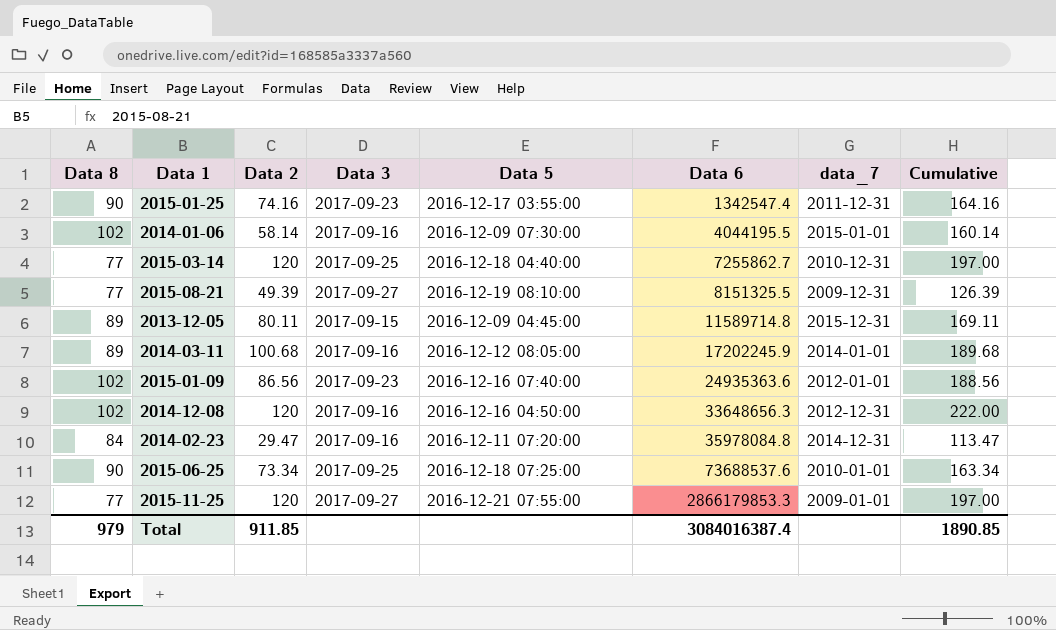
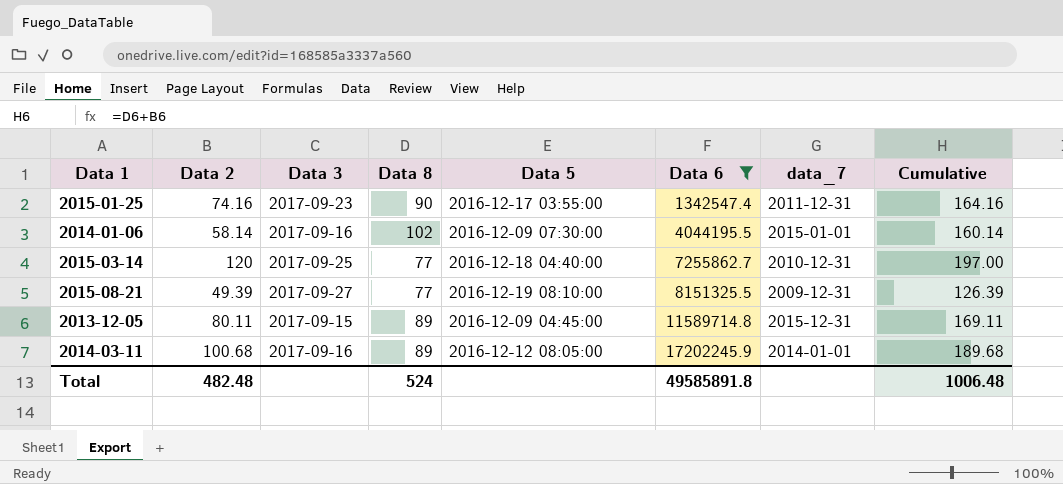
filter: none -> Data 6 <= 17202245.9
column Data 8 | position: 1 -> 4
Total | Data 2: 911.85 -> 482.48
Total | Data 8: 979 -> 524
Total | Data 6: 3084016387.4 -> 49585891.8
Total | Cumulative: 1890.85 -> 1006.48

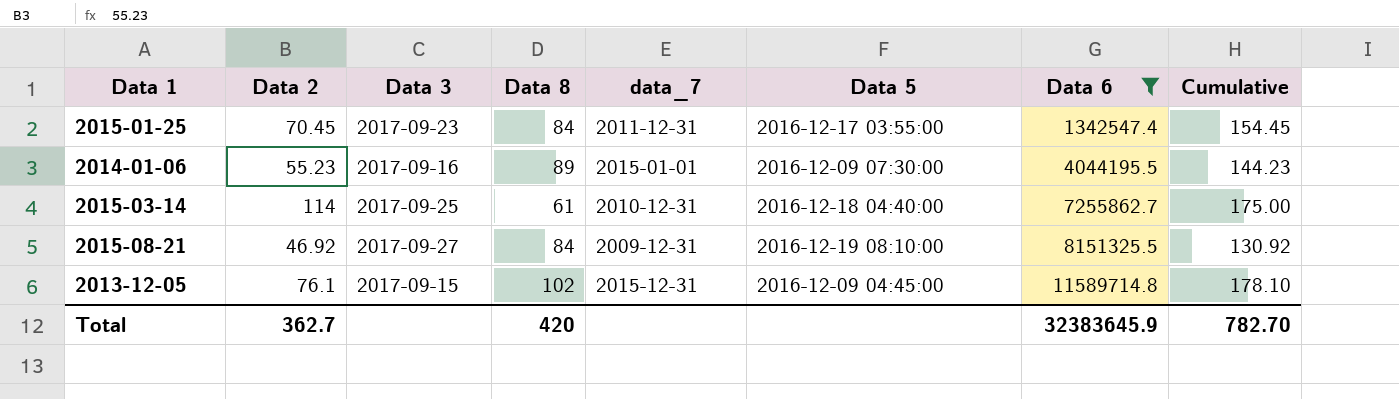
column data_7 | position: 7 -> 5
row 2014-03-11: 100.68 | 2017-09-16 | 89 | 2016-12-12 08:05:00 | 17202245.9 | 2014-01-01 | 189.68 -> none
2015-01-25 | Data 2: 74.16 -> 70.45
2015-01-25 | Data 8: 90 -> 84
2015-01-25 | Cumulative: 164.16 -> 154.45
2014-01-06 | Data 2: 58.14 -> 55.23
2014-01-06 | Data 8: 102 -> 89
2014-01-06 | Cumulative: 160.14 -> 144.23
2015-03-14 | Data 2: 120 -> 114
2015-03-14 | Data 8: 77 -> 61
2015-03-14 | Cumulative: 197.00 -> 175.00
2015-08-21 | Data 2: 49.39 -> 46.92
2015-08-21 | Data 8: 77 -> 84
2015-08-21 | Cumulative: 126.39 -> 130.92
2013-12-05 | Data 2: 80.11 -> 76.1
2013-12-05 | Data 8: 89 -> 102
2013-12-05 | Cumulative: 169.11 -> 178.10
Total | Data 2: 482.48 -> 362.7
Total | Data 8: 524 -> 420
Total | Data 6: 49585891.8 -> 32383645.9
Total | Cumulative: 1006.48 -> 782.70

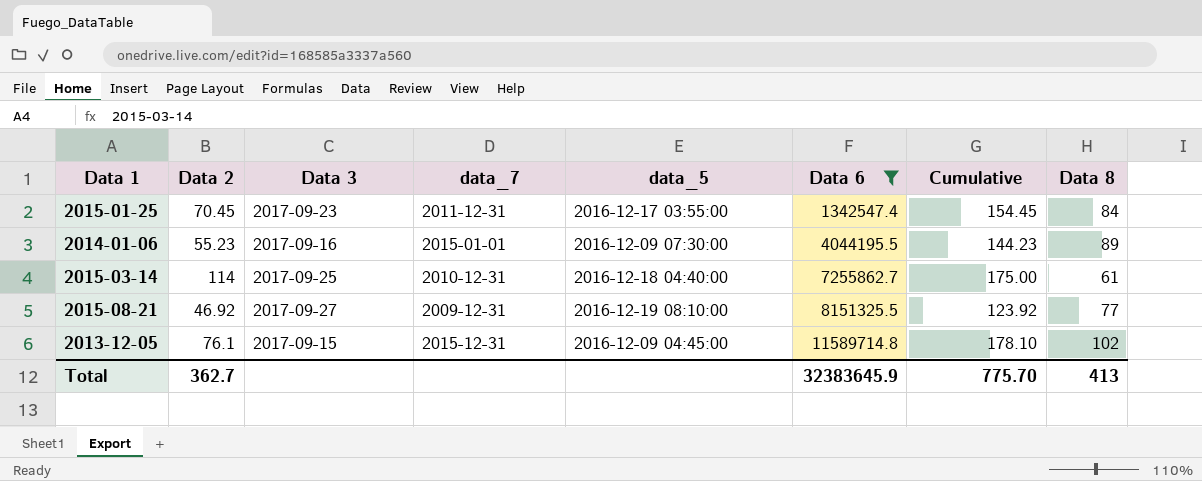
column name: Data 5 -> data_5
column Data 8 | position: 4 -> 8
2015-08-21 | Cumulative: 130.92 -> 123.92
2015-08-21 | Data 8: 84 -> 77
Total | Cumulative: 782.70 -> 775.70
Total | Data 8: 420 -> 413

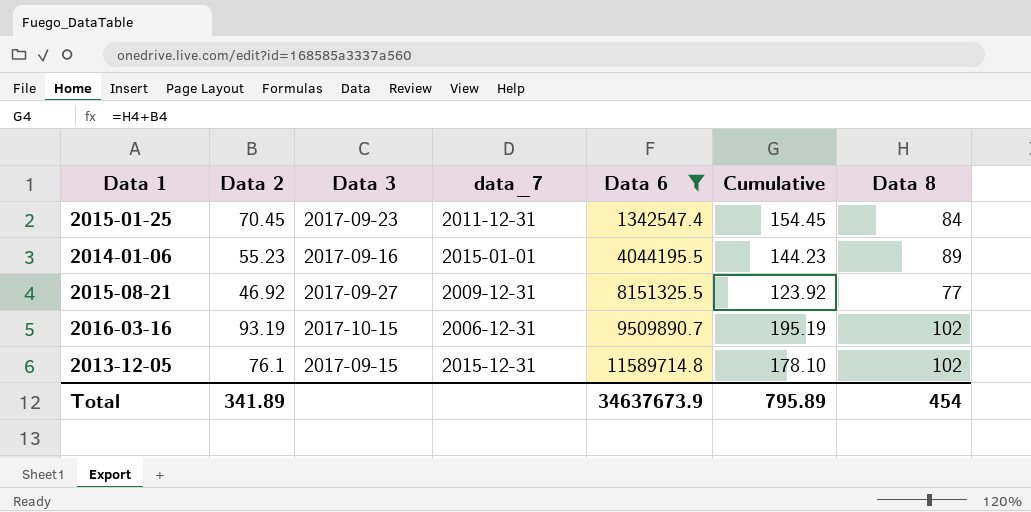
column data_5 | position: 5 -> none
row 2015-03-14: 114 | 2017-09-25 | 2010-12-31 | 2016-12-18 04:40:00 | 7255862.7 | 175.00 | 61 -> none
row 2016-03-16: none -> 93.19 | 2017-10-15 | 2006-12-31 | 9509890.7 | 195.19 | 102
Total | Data 2: 362.7 -> 341.89
Total | Data 6: 32383645.9 -> 34637673.9
Total | Cumulative: 775.70 -> 795.89
Total | Data 8: 413 -> 454

